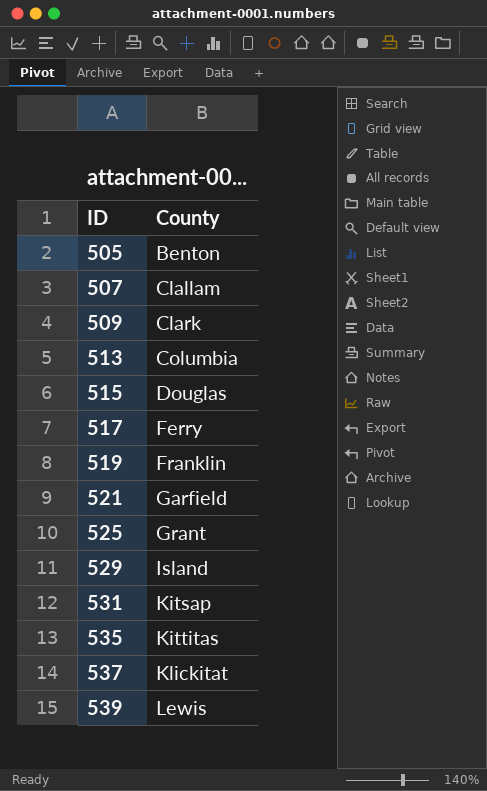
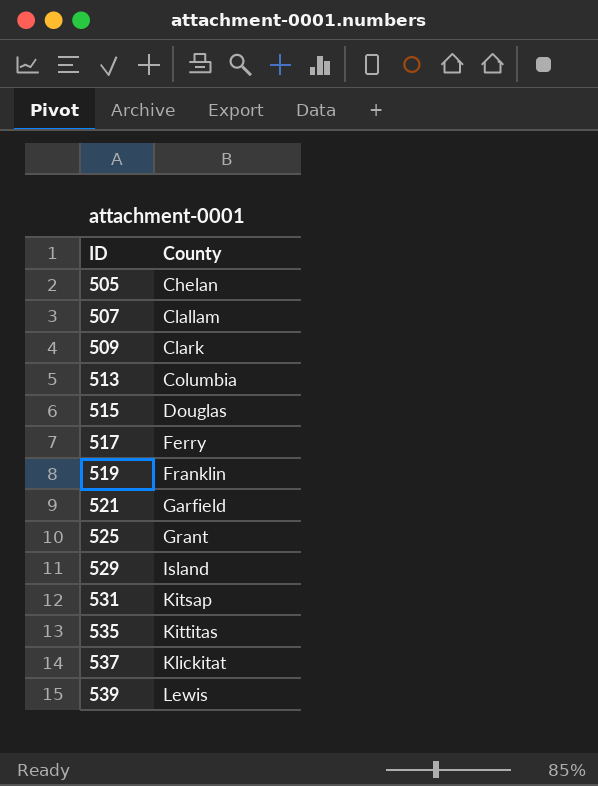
505 | County: Benton -> Chelan

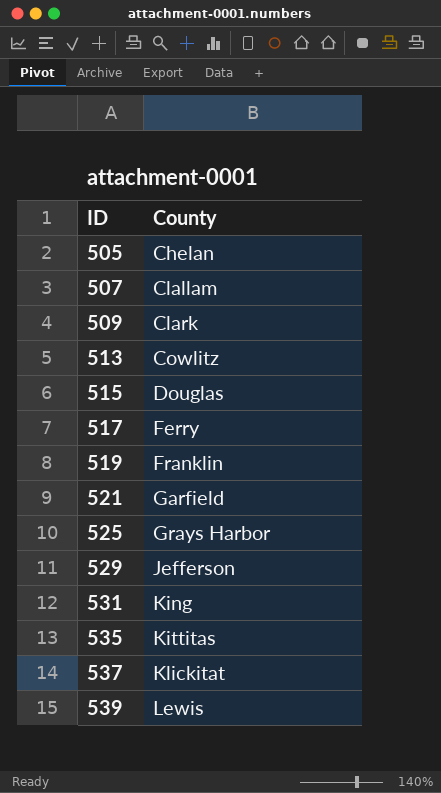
513 | County: Columbia -> Cowlitz
525 | County: Grant -> Grays Harbor
529 | County: Island -> Jefferson
531 | County: Kitsap -> King

